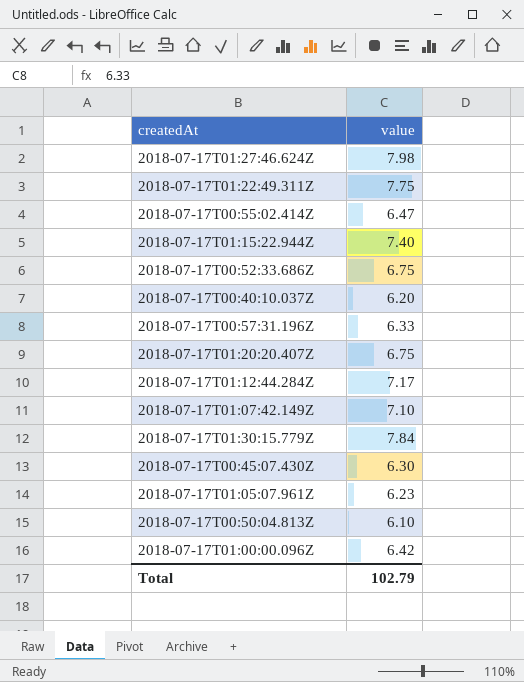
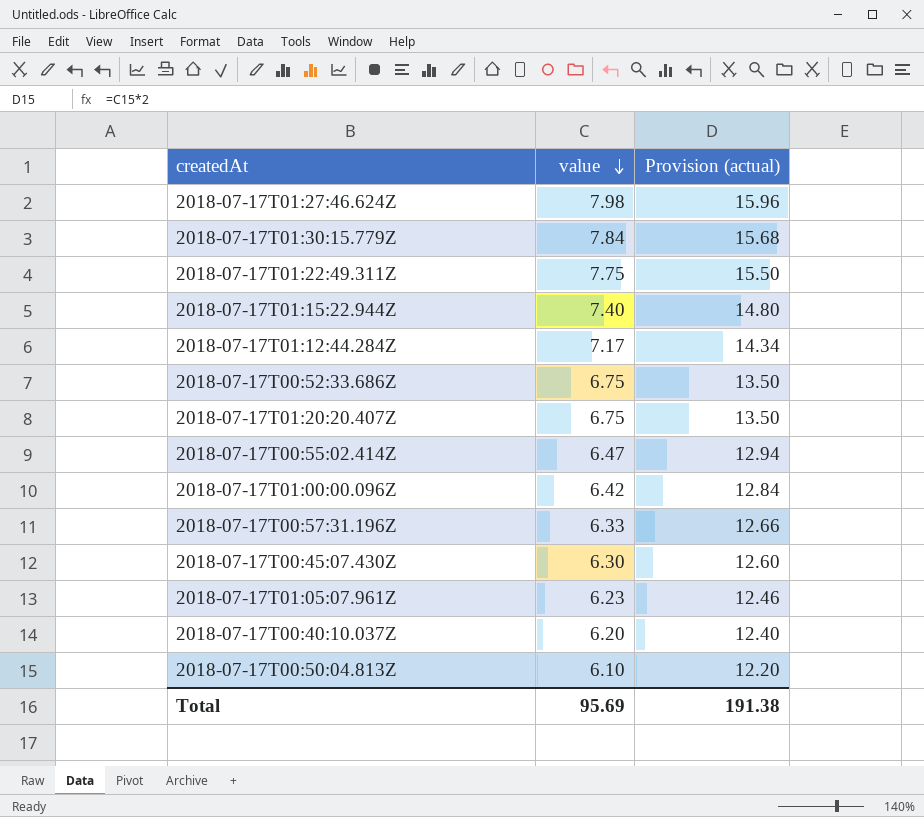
row order: none -> value descending
column Provision (actual) | formula: none -> [value] * 2
row 2018-07-17T01:07:42.149Z: 7.10 -> none
Total | value: 102.79 -> 95.69

